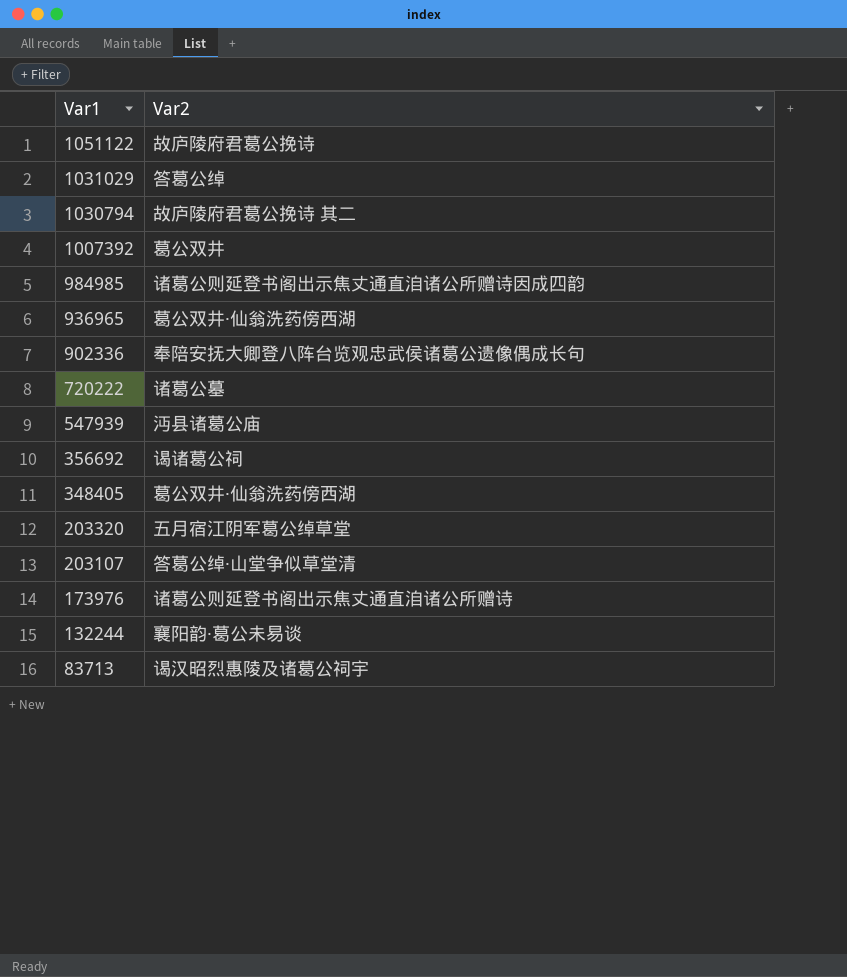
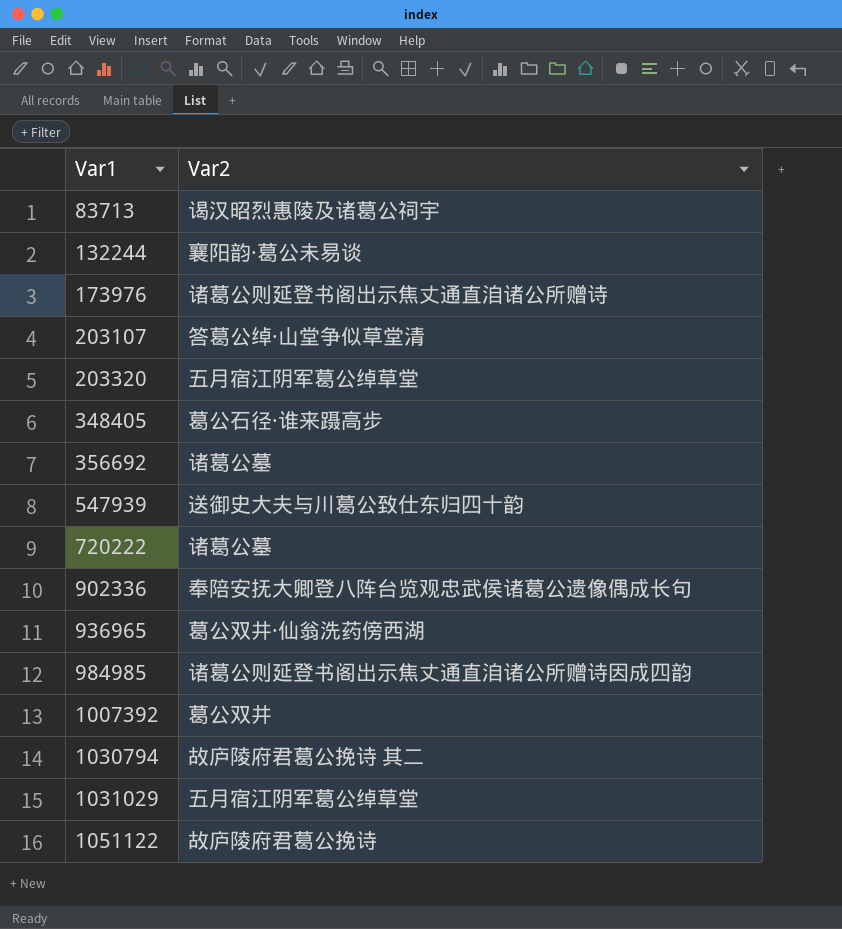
row order: Var1 descending -> Var1 ascending
348405 | Var2: 葛公双井·仙翁洗药傍西湖 -> 葛公石径·谁来蹑高步
356692 | Var2: 谒诸葛公祠 -> 诸葛公墓
547939 | Var2: 沔县诸葛公庙 -> 送御史大夫与川葛公致仕东归四十韵
1031029 | Var2: 答葛公绰 -> 五月宿江阴军葛公绰草堂

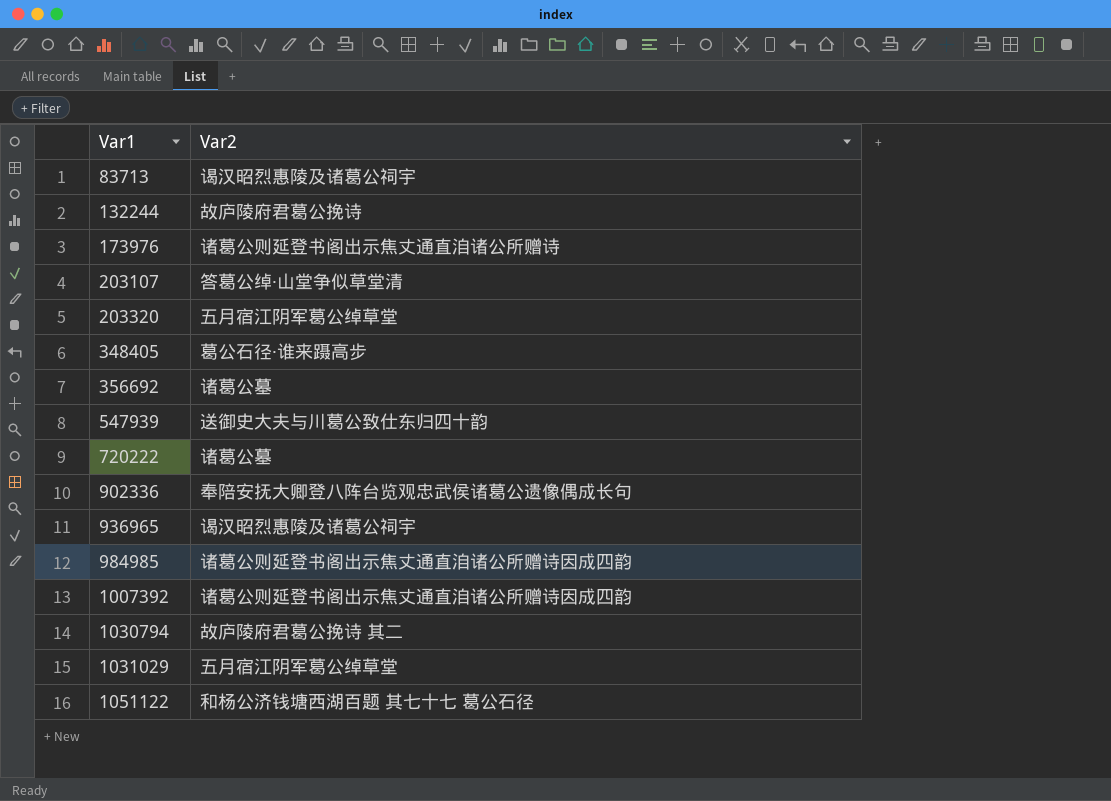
132244 | Var2: 襄阳韵·葛公未易谈 -> 故庐陵府君葛公挽诗
936965 | Var2: 葛公双井·仙翁洗药傍西湖 -> 谒汉昭烈惠陵及诸葛公祠宇
1007392 | Var2: 葛公双井 -> 诸葛公则延登书阁出示焦丈通直洎诸公所赠诗因成四韵
1051122 | Var2: 故庐陵府君葛公挽诗 -> 和杨公济钱塘西湖百题 其七十七 葛公石径

